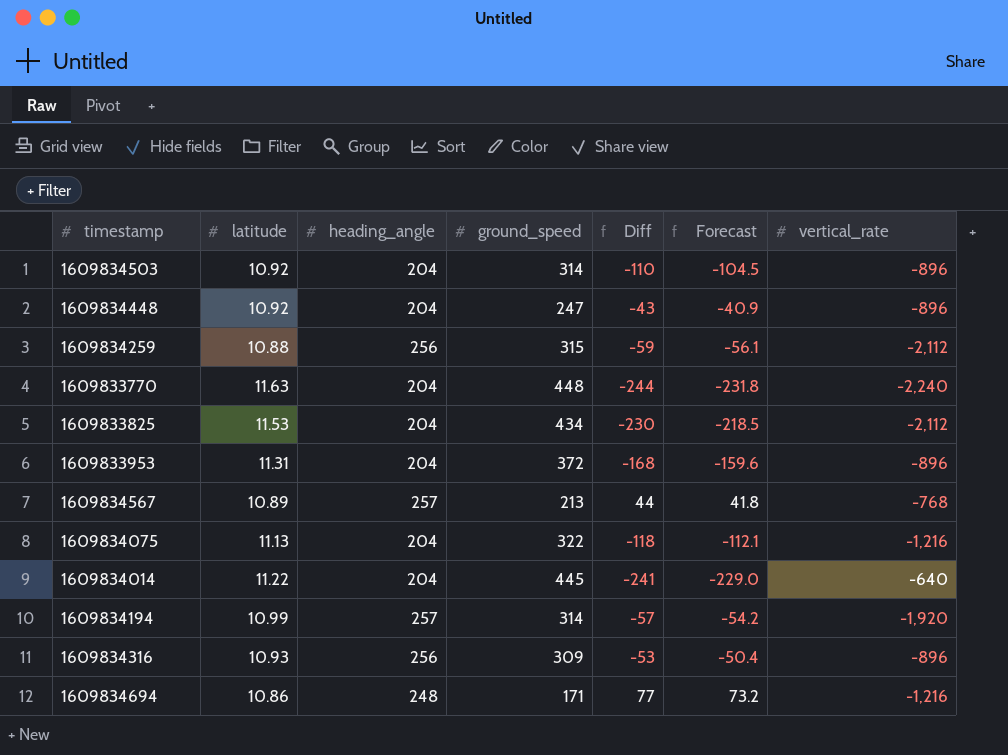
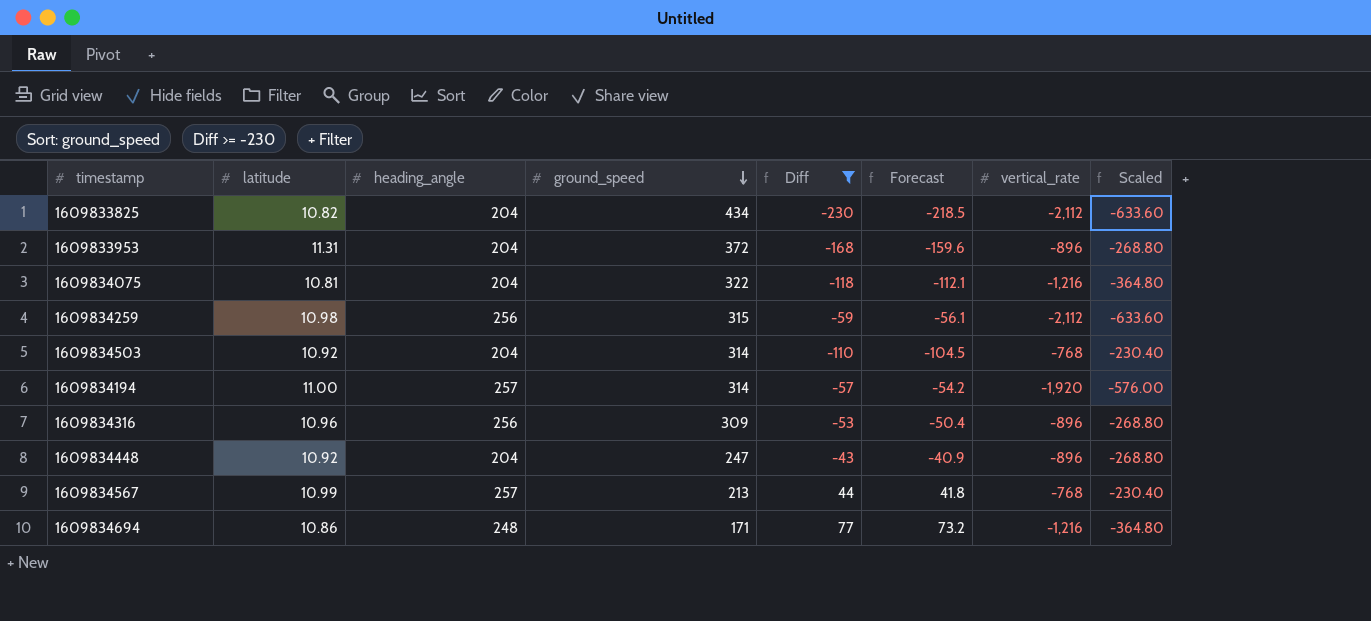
filter: none -> Diff >= -230
row order: none -> ground_speed descending
column Scaled | formula: none -> [vertical_rate] * 0.3
1609833825 | latitude: 11.53 -> 10.82
1609834075 | latitude: 11.13 -> 10.81
1609834259 | latitude: 10.88 -> 10.98
1609834503 | vertical_rate: -896 -> -768
1609834194 | latitude: 10.99 -> 11.00
1609834316 | latitude: 10.93 -> 10.96
1609834567 | latitude: 10.89 -> 10.99

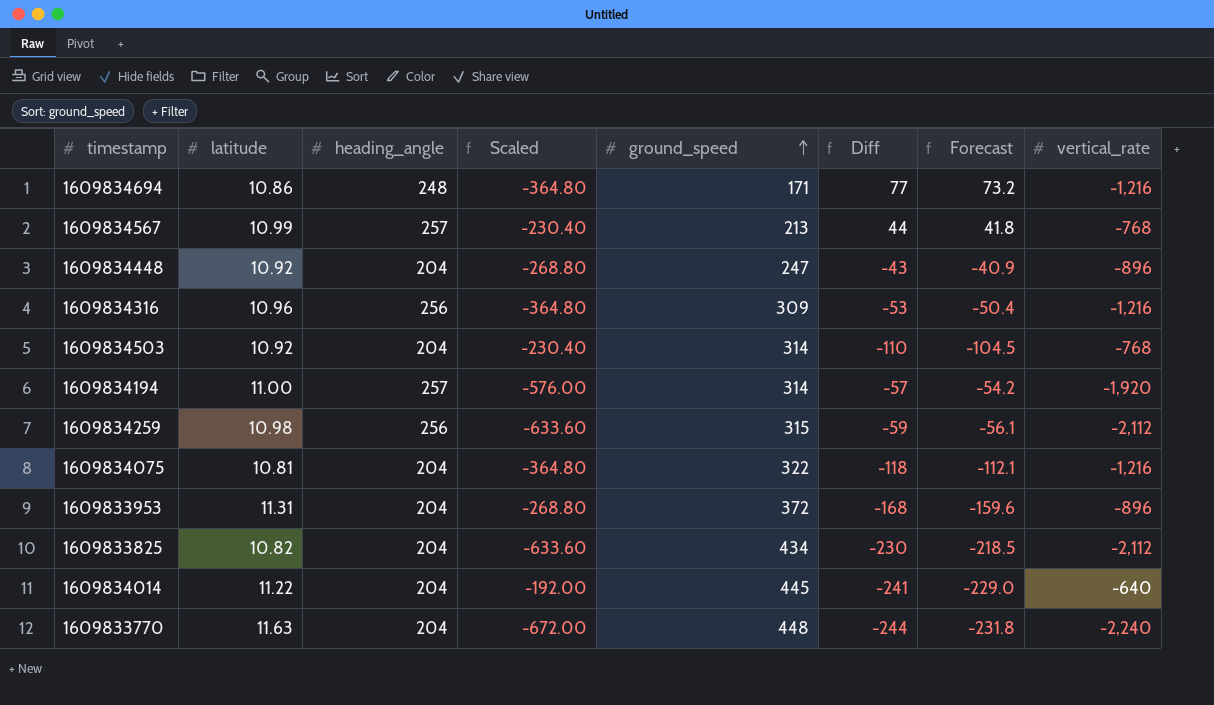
filter: Diff >= -230 -> none
row order: ground_speed descending -> ground_speed ascending
column Scaled | position: 8 -> 4
1609834316 | Scaled: -268.80 -> -364.80
1609834316 | vertical_rate: -896 -> -1,216

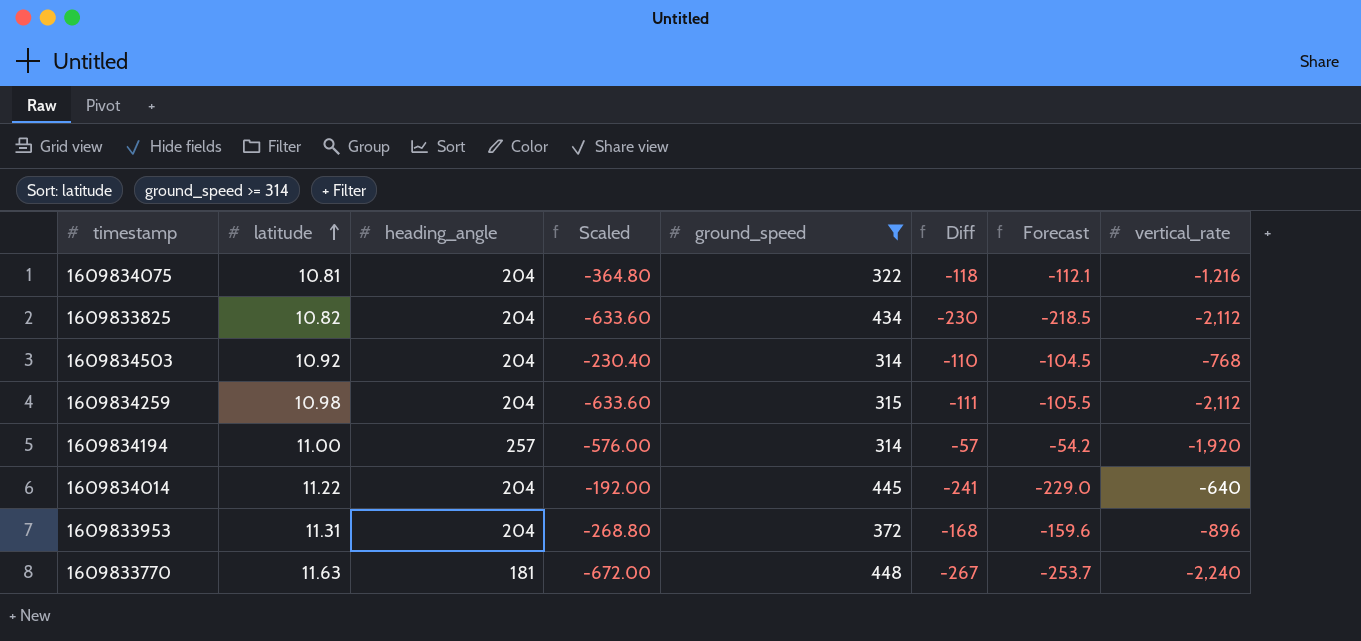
filter: none -> ground_speed >= 314
row order: ground_speed ascending -> latitude ascending
1609834259 | heading_angle: 256 -> 204
1609834259 | Diff: -59 -> -111
1609834259 | Forecast: -56.1 -> -105.5
1609833770 | heading_angle: 204 -> 181
1609833770 | Diff: -244 -> -267
1609833770 | Forecast: -231.8 -> -253.7

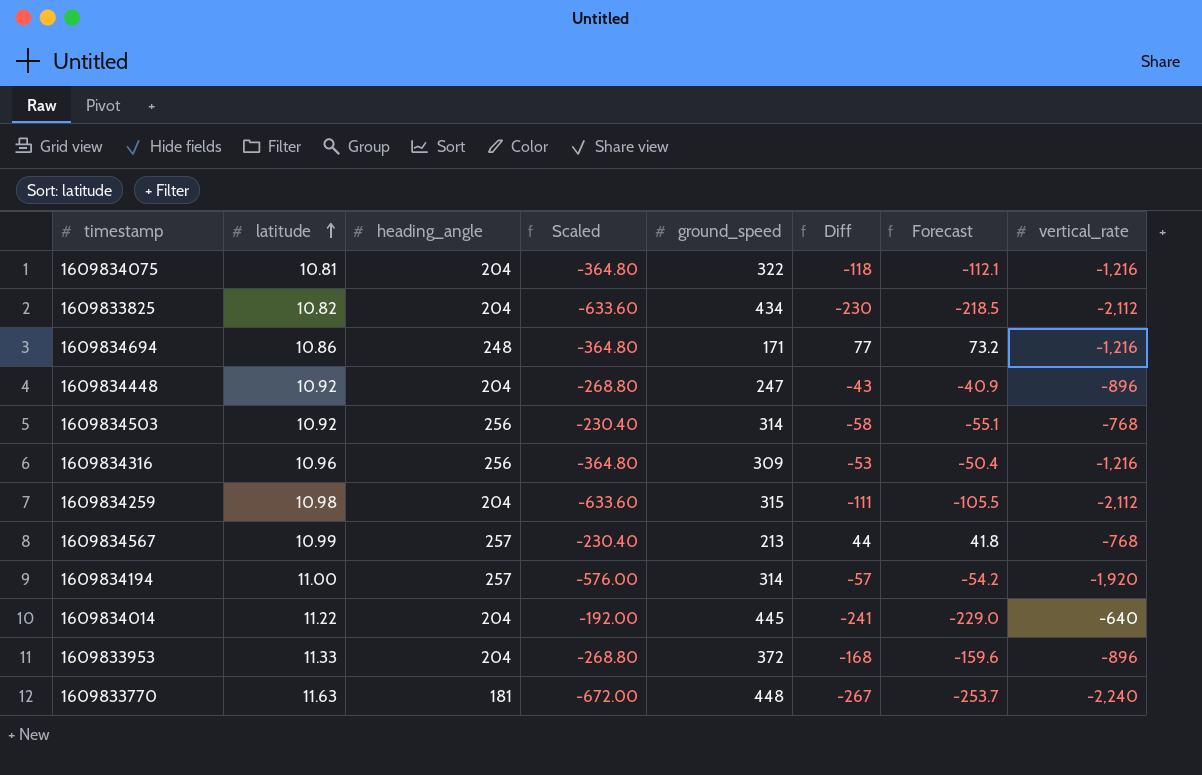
filter: ground_speed >= 314 -> none
1609834503 | heading_angle: 204 -> 256
1609834503 | Diff: -110 -> -58
1609834503 | Forecast: -104.5 -> -55.1
1609833953 | latitude: 11.31 -> 11.33

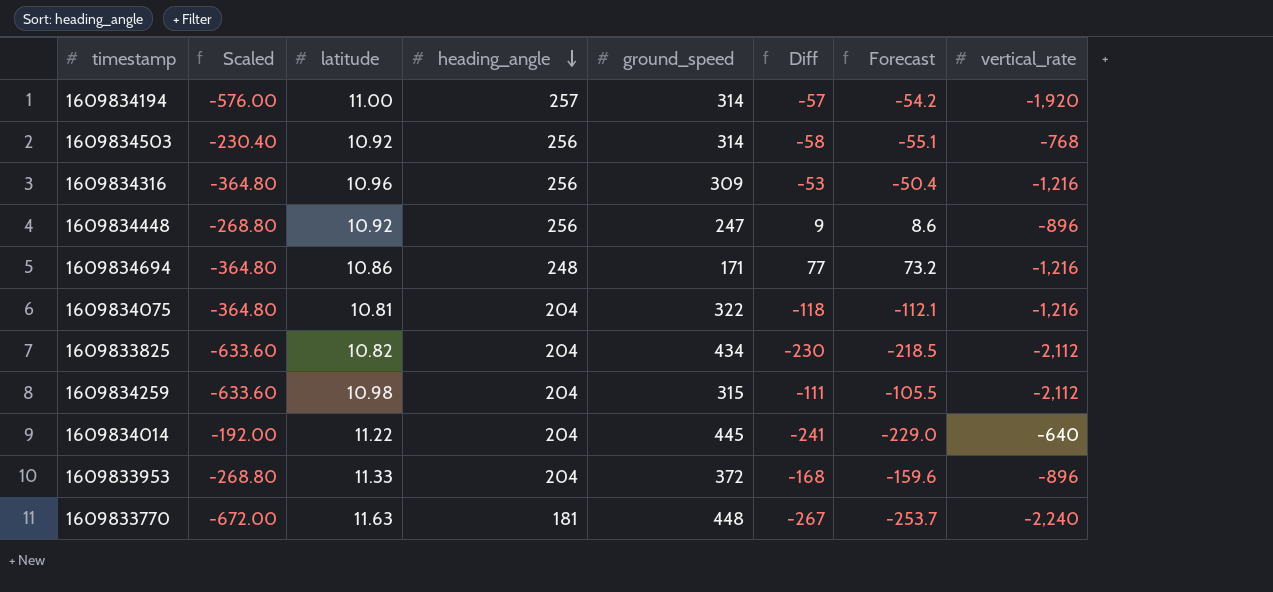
row order: latitude ascending -> heading_angle descending
column Scaled | position: 4 -> 2
row 1609834567: 10.99 | 257 | -230.40 | 213 | 44 | 41.8 | -768 -> none
1609834448 | heading_angle: 204 -> 256
1609834448 | Diff: -43 -> 9
1609834448 | Forecast: -40.9 -> 8.6

